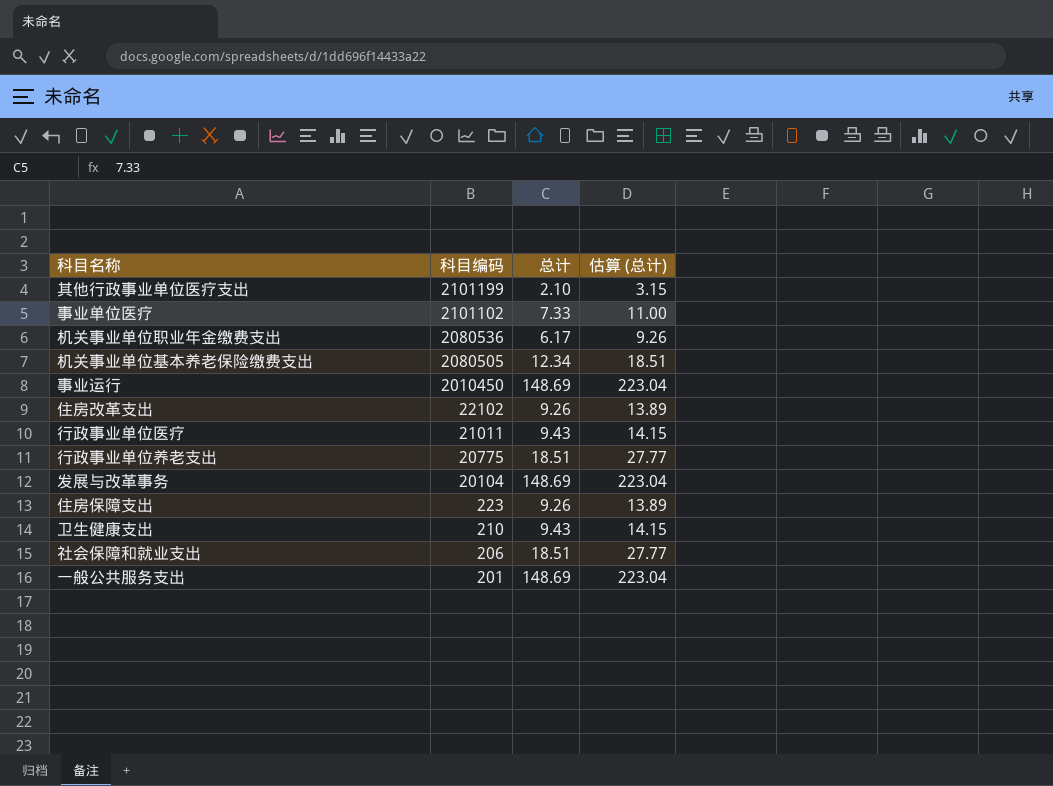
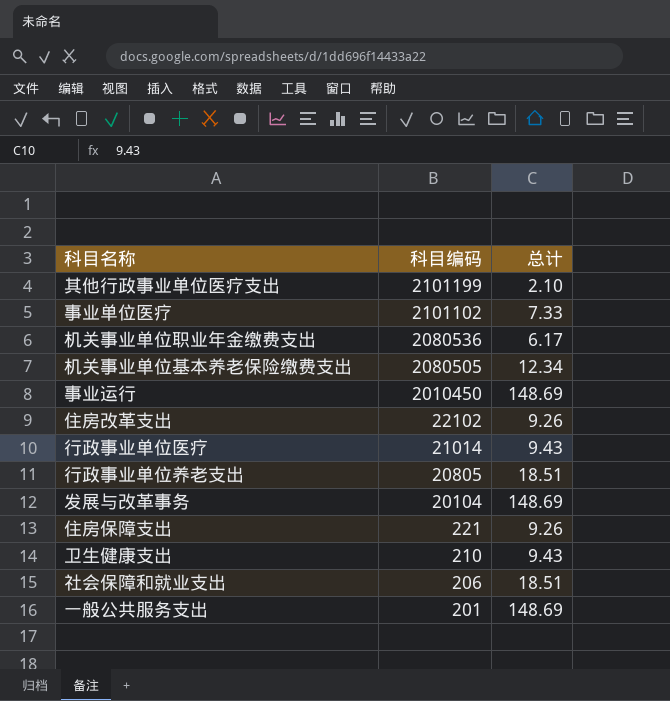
column 估算 (总计) | formula: [总计] * 1.5 -> none
行政事业单位医疗 | 科目编码: 21011 -> 21014
行政事业单位养老支出 | 科目编码: 20775 -> 20805
住房保障支出 | 科目编码: 223 -> 221

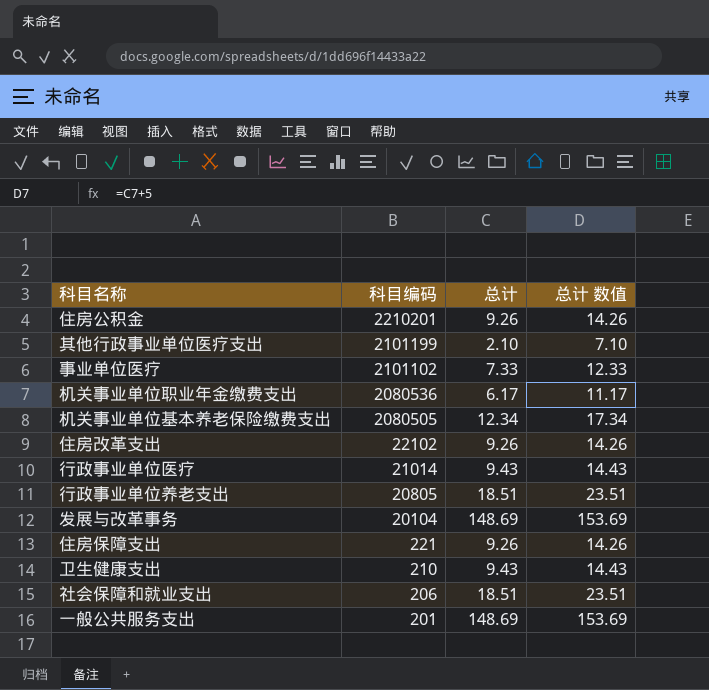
column 总计 数值 | formula: none -> [总计] + 5
row 事业运行: 2010450 | 148.69 -> none
row 住房公积金: none -> 2210201 | 9.26 | 14.26

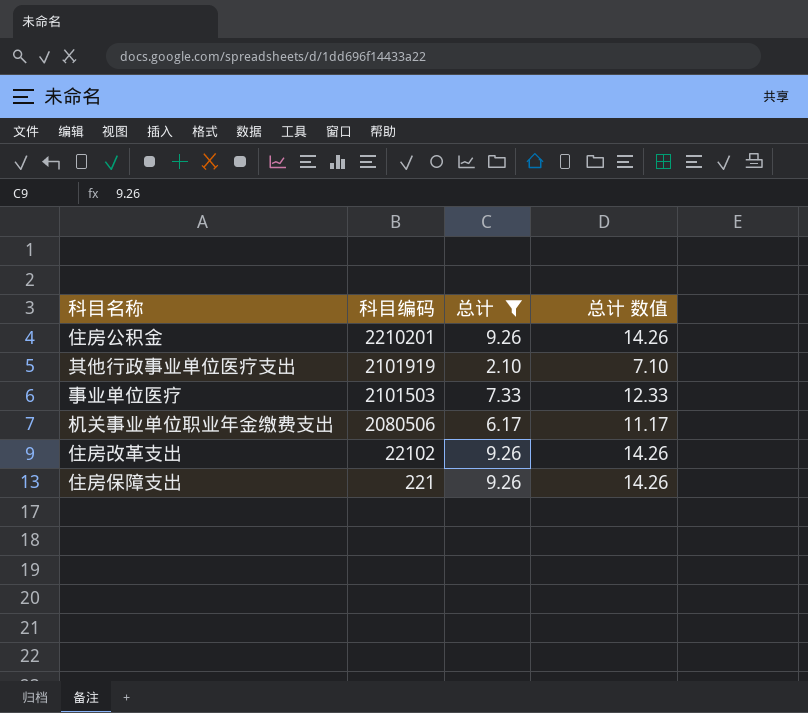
filter: none -> 总计 <= 9.26
其他行政事业单位医疗支出 | 科目编码: 2101199 -> 2101919
事业单位医疗 | 科目编码: 2101102 -> 2101503
机关事业单位职业年金缴费支出 | 科目编码: 2080536 -> 2080506

